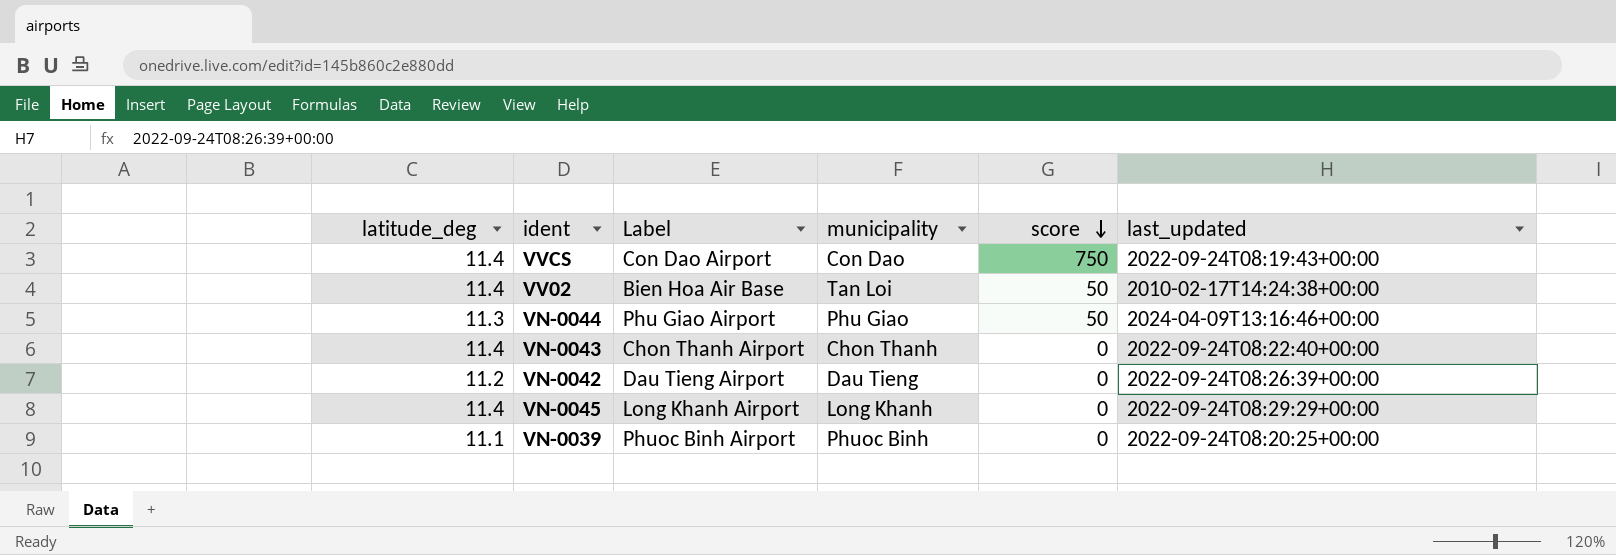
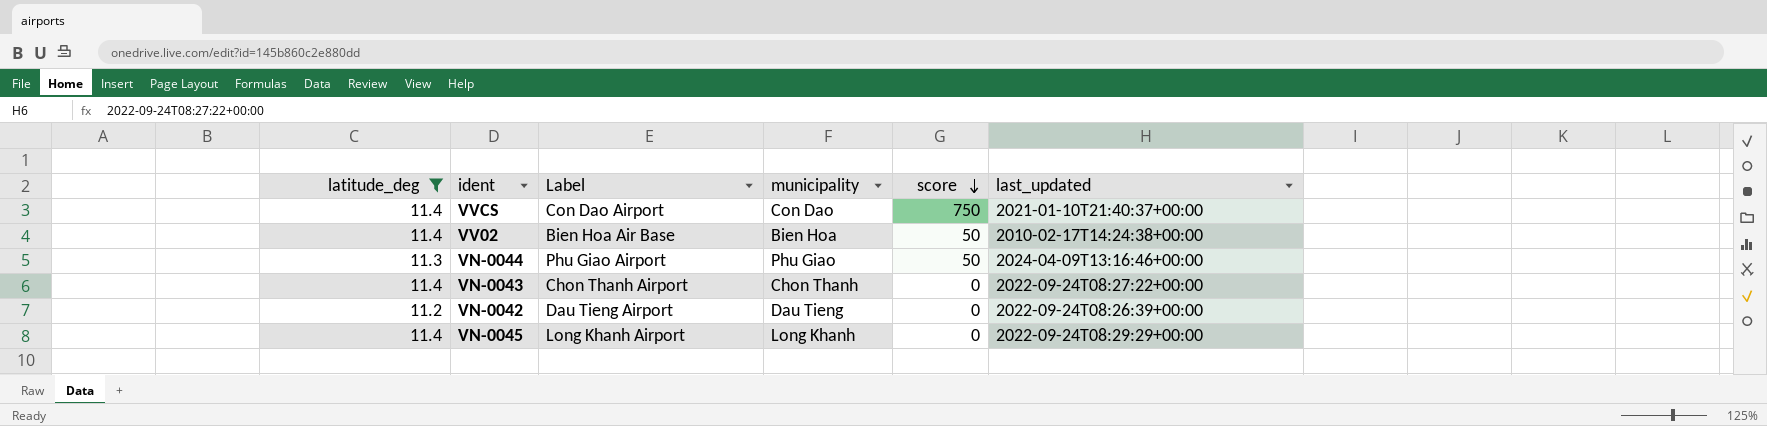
filter: none -> latitude_deg != 11.1
VVCS | last_updated: 2022-09-24T08:19:43+00:00 -> 2021-01-10T21:40:37+00:00
VV02 | municipality: Tan Loi -> Bien Hoa
VN-0043 | last_updated: 2022-09-24T08:22:40+00:00 -> 2022-09-24T08:27:22+00:00

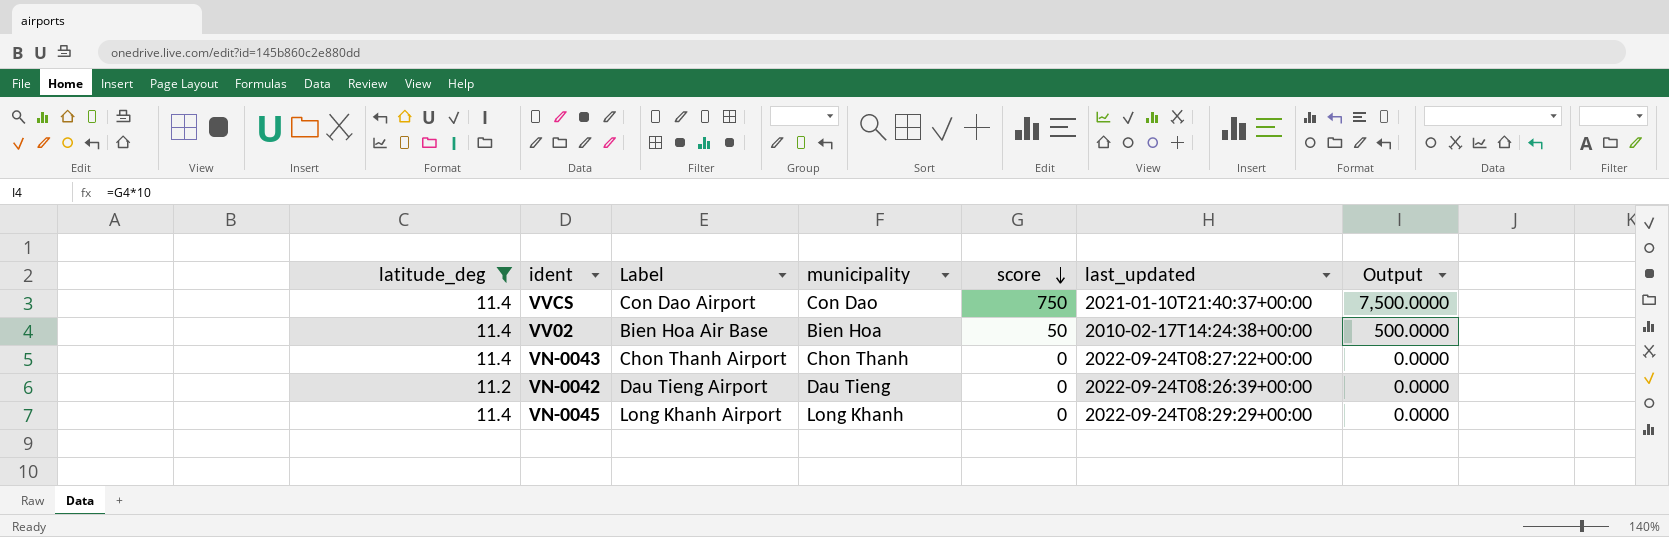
column Output | formula: none -> [score] * 10
row VN-0044: 11.3 | Phu Giao Airport | Phu Giao | 50 | 2024-04-09T13:16:46+00:00 -> none

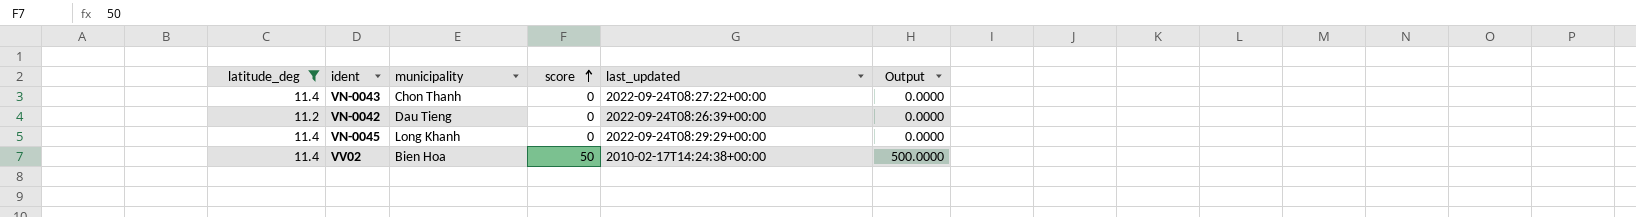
row order: score descending -> score ascending
column Label | position: 3 -> none
row VVCS: 11.4 | Con Dao Airport | Con Dao | 750 | 2021-01-10T21:40:37+00:00 | 7,500.0000 -> none

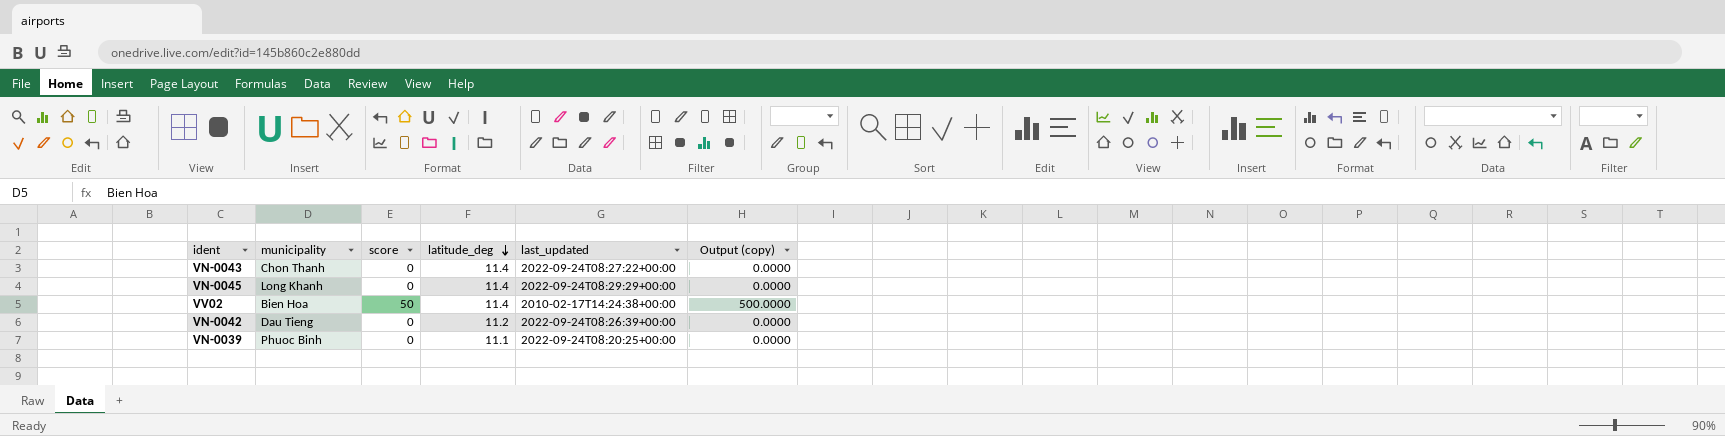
filter: latitude_deg != 11.1 -> none
row order: score ascending -> latitude_deg descending
column latitude_deg | position: 1 -> 4
column name: Output -> Output (copy)

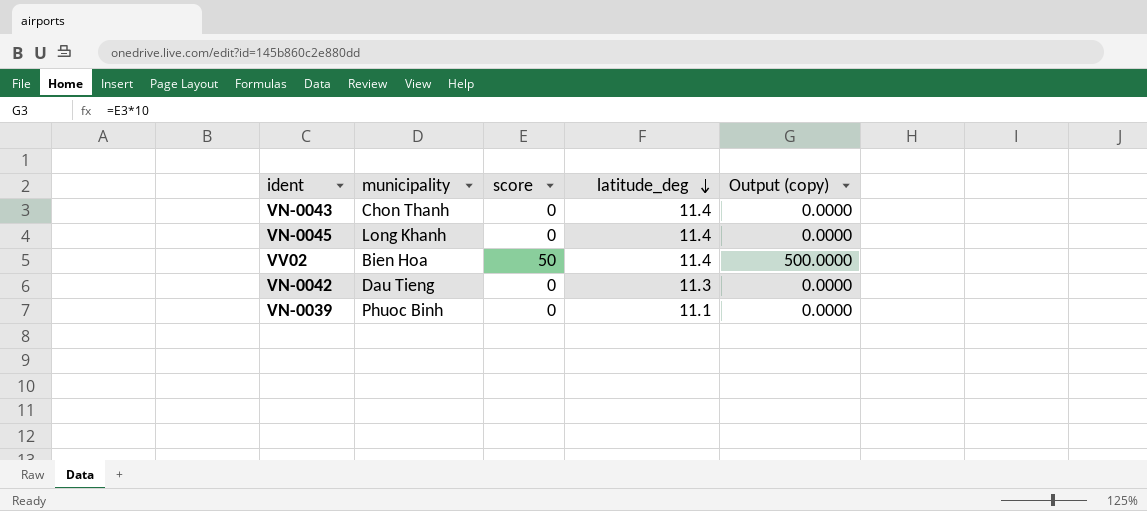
column last_updated | position: 5 -> none
VN-0042 | latitude_deg: 11.2 -> 11.3

